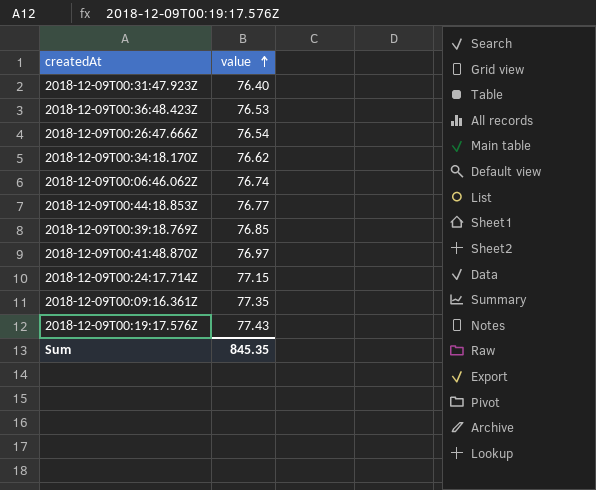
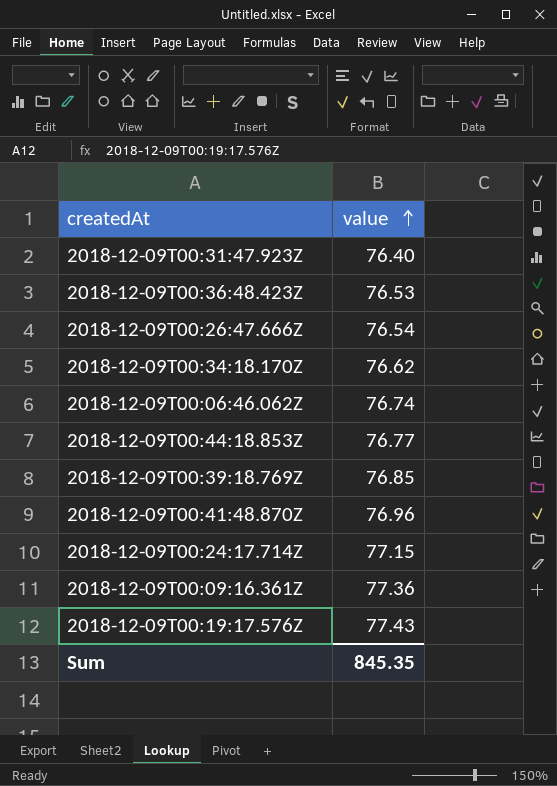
2018-12-09T00:41:48.870Z | value: 76.97 -> 76.96
2018-12-09T00:09:16.361Z | value: 77.35 -> 77.36

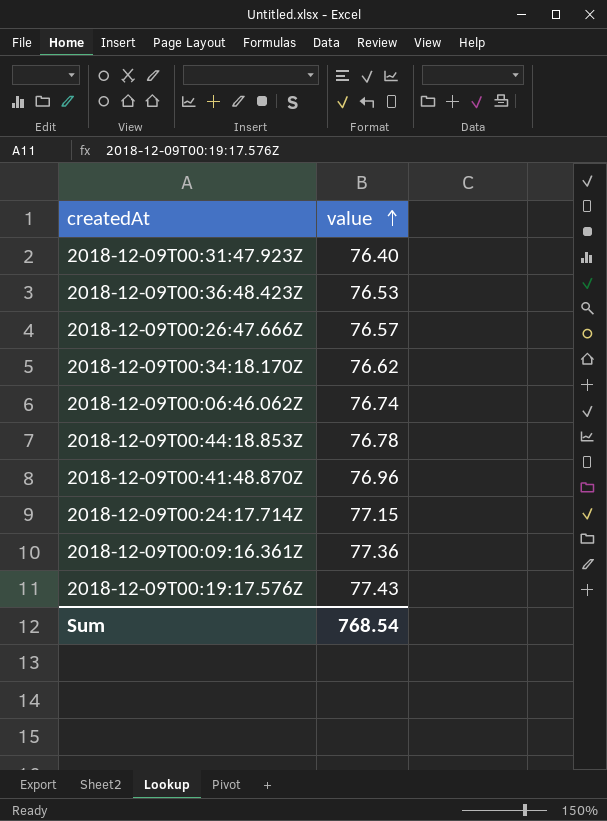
row 2018-12-09T00:39:18.769Z: 76.85 -> none
2018-12-09T00:26:47.666Z | value: 76.54 -> 76.57
2018-12-09T00:44:18.853Z | value: 76.77 -> 76.78
Sum | value: 845.35 -> 768.54

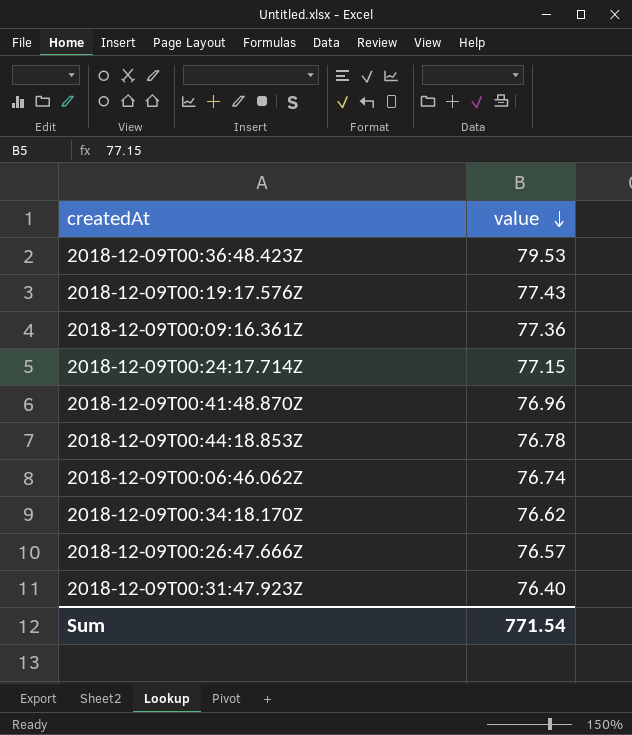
row order: value ascending -> value descending
2018-12-09T00:36:48.423Z | value: 76.53 -> 79.53
Sum | value: 768.54 -> 771.54

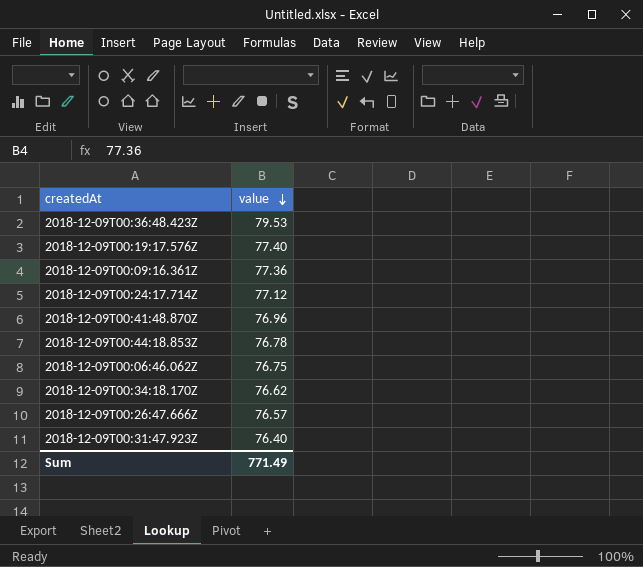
2018-12-09T00:19:17.576Z | value: 77.43 -> 77.40
2018-12-09T00:24:17.714Z | value: 77.15 -> 77.12
2018-12-09T00:06:46.062Z | value: 76.74 -> 76.75
Sum | value: 771.54 -> 771.49

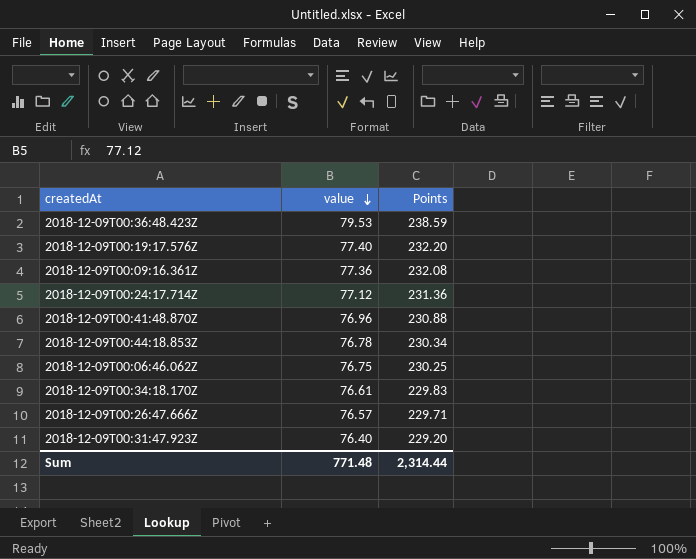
column Points | formula: none -> [value] * 3
2018-12-09T00:34:18.170Z | value: 76.62 -> 76.61
Sum | value: 771.49 -> 771.48

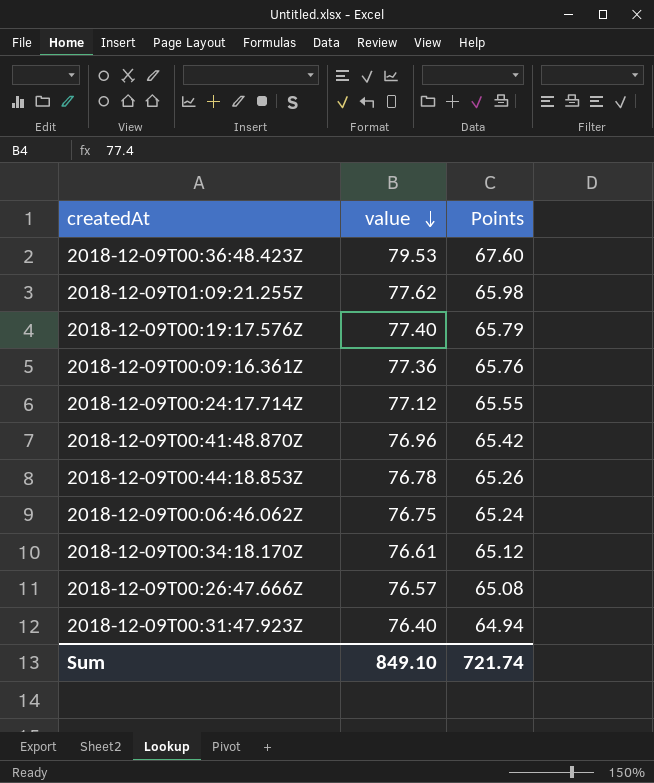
column Points | formula: [value] * 3 -> [value] * 0.85
row 2018-12-09T01:09:21.255Z: none -> 77.62 | 65.98
Sum | value: 771.48 -> 849.10
Sum | Points: 2,314.44 -> 721.74

